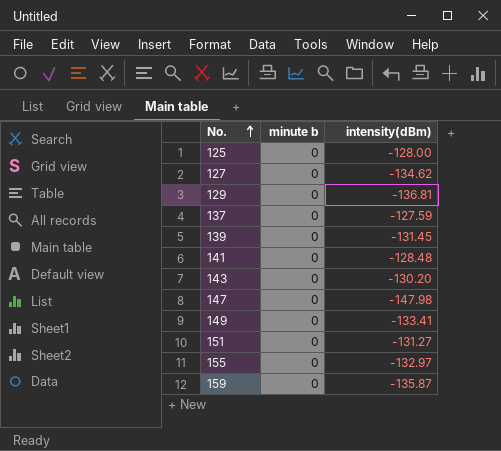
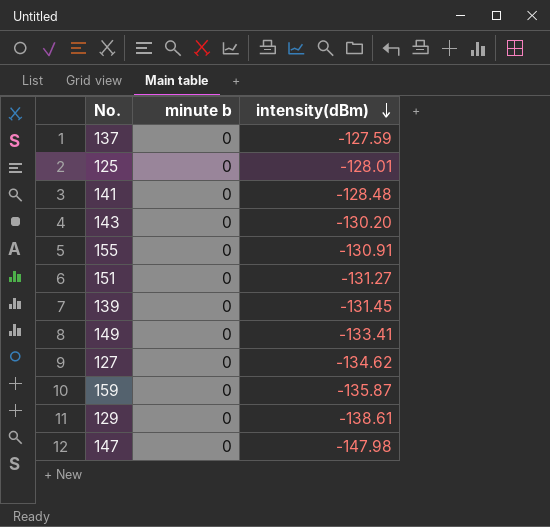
row order: No. ascending -> intensity(dBm) descending
125 | intensity(dBm): -128.00 -> -128.01
155 | intensity(dBm): -132.97 -> -130.91
129 | intensity(dBm): -136.81 -> -138.61

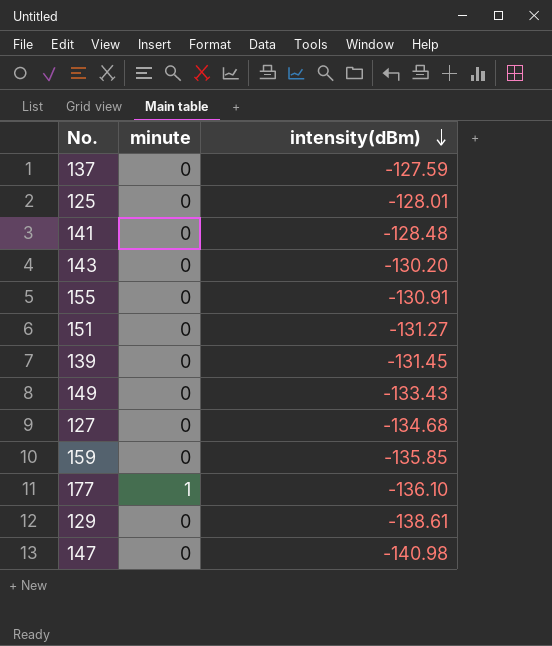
column name: minute b -> minute
149 | intensity(dBm): -133.41 -> -133.43
127 | intensity(dBm): -134.62 -> -134.68
159 | intensity(dBm): -135.87 -> -135.85
row 177: none -> 1 | -136.10
147 | intensity(dBm): -147.98 -> -140.98

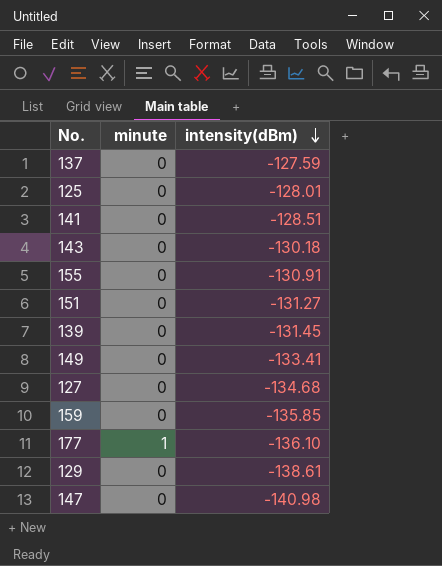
141 | intensity(dBm): -128.48 -> -128.51
143 | intensity(dBm): -130.20 -> -130.18
149 | intensity(dBm): -133.43 -> -133.41

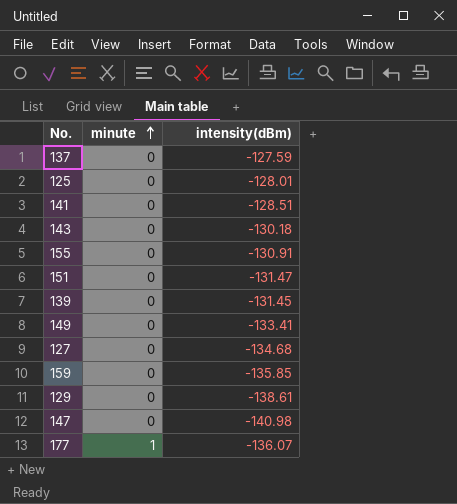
row order: intensity(dBm) descending -> minute ascending
151 | intensity(dBm): -131.27 -> -131.47
177 | intensity(dBm): -136.10 -> -136.07

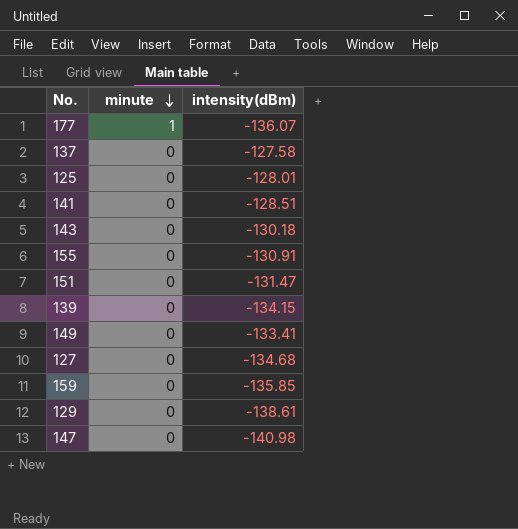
row order: minute ascending -> minute descending
137 | intensity(dBm): -127.59 -> -127.58
139 | intensity(dBm): -131.45 -> -134.15

